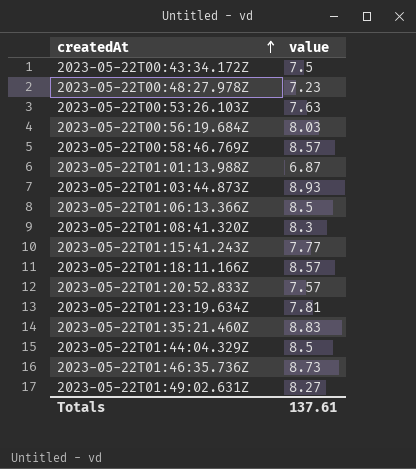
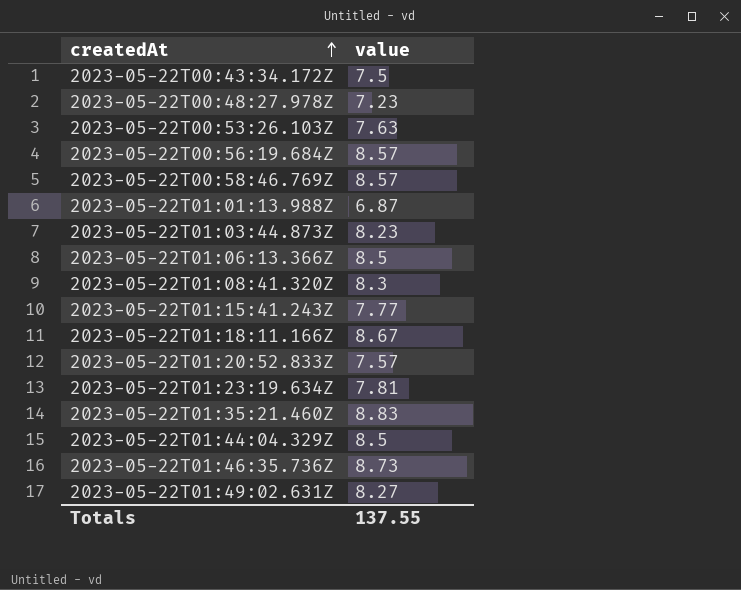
2023-05-22T00:56:19.684Z | value: 8.03 -> 8.57
2023-05-22T01:03:44.873Z | value: 8.93 -> 8.23
2023-05-22T01:18:11.166Z | value: 8.57 -> 8.67
Totals | value: 137.61 -> 137.55

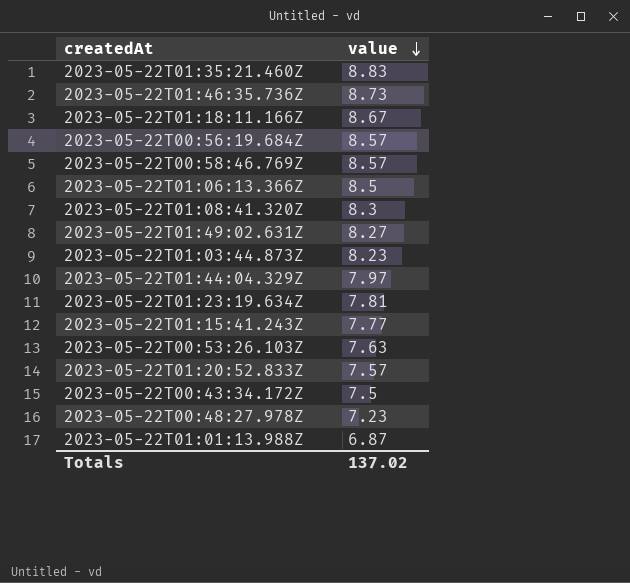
row order: createdAt ascending -> value descending
2023-05-22T01:44:04.329Z | value: 8.5 -> 7.97
Totals | value: 137.55 -> 137.02

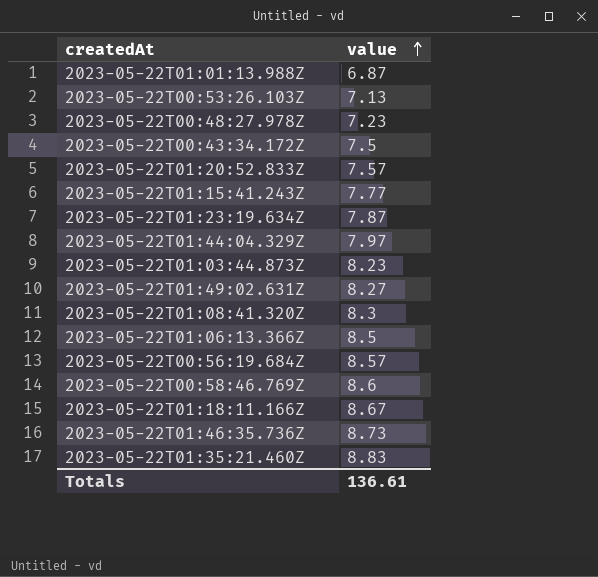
row order: value descending -> value ascending
2023-05-22T00:53:26.103Z | value: 7.63 -> 7.13
2023-05-22T01:23:19.634Z | value: 7.81 -> 7.87
2023-05-22T00:58:46.769Z | value: 8.57 -> 8.6
Totals | value: 137.02 -> 136.61

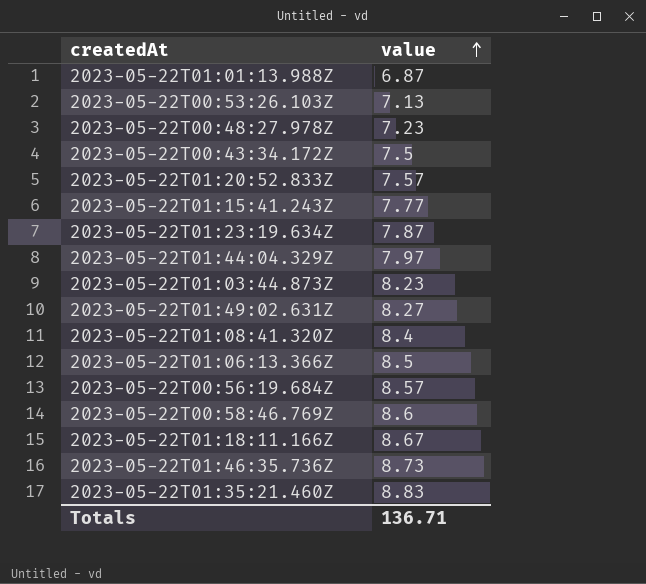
2023-05-22T01:08:41.320Z | value: 8.3 -> 8.4
Totals | value: 136.61 -> 136.71

